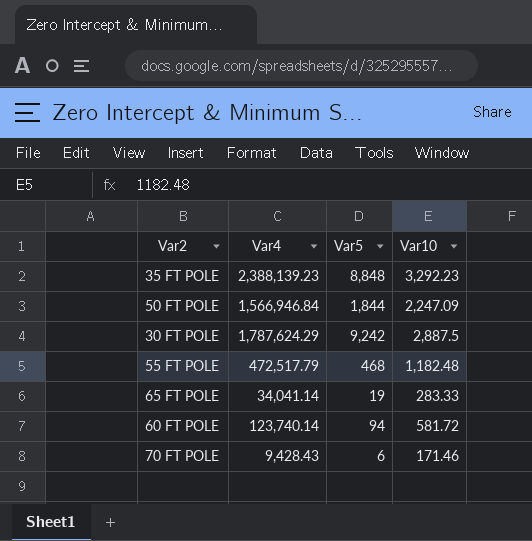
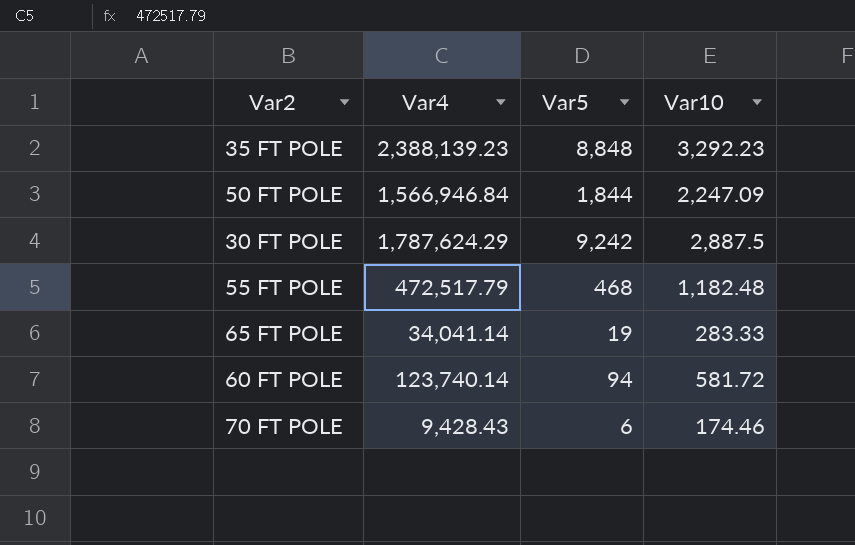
70 FT POLE | Var10: 171.46 -> 174.46

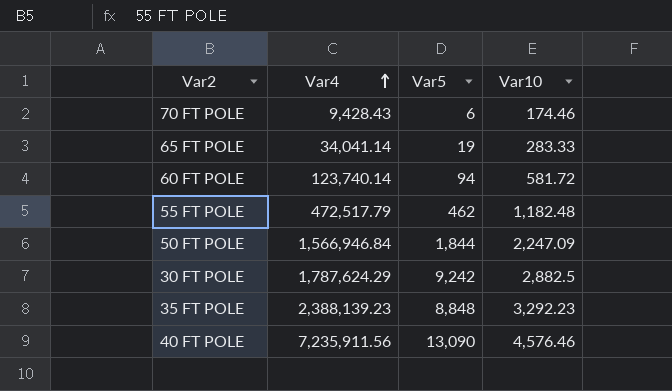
row order: none -> Var4 ascending
55 FT POLE | Var5: 468 -> 462
30 FT POLE | Var10: 2,887.5 -> 2,882.5
row 40 FT POLE: none -> 7,235,911.56 | 13,090 | 4,576.46

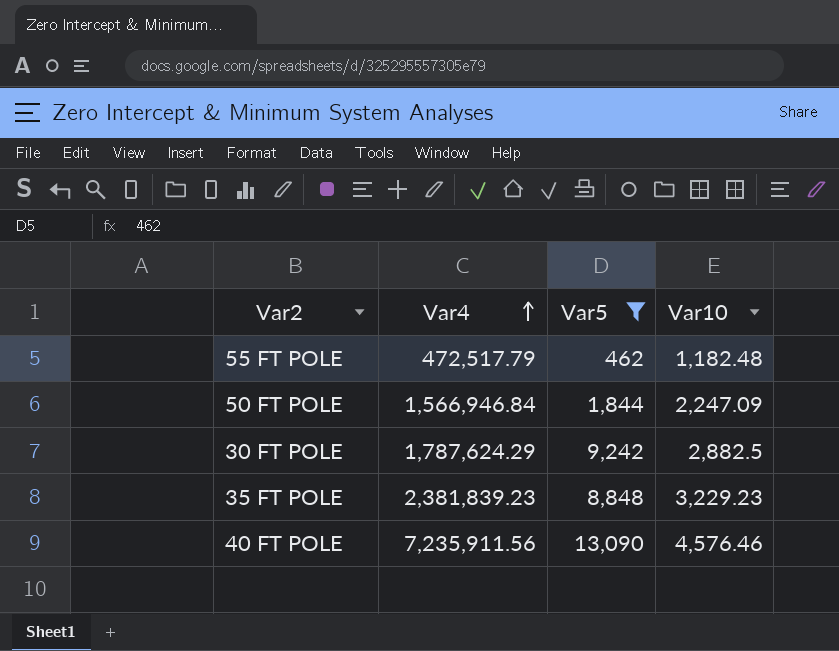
filter: none -> Var5 >= 462
35 FT POLE | Var4: 2,388,139.23 -> 2,381,839.23
35 FT POLE | Var10: 3,292.23 -> 3,229.23

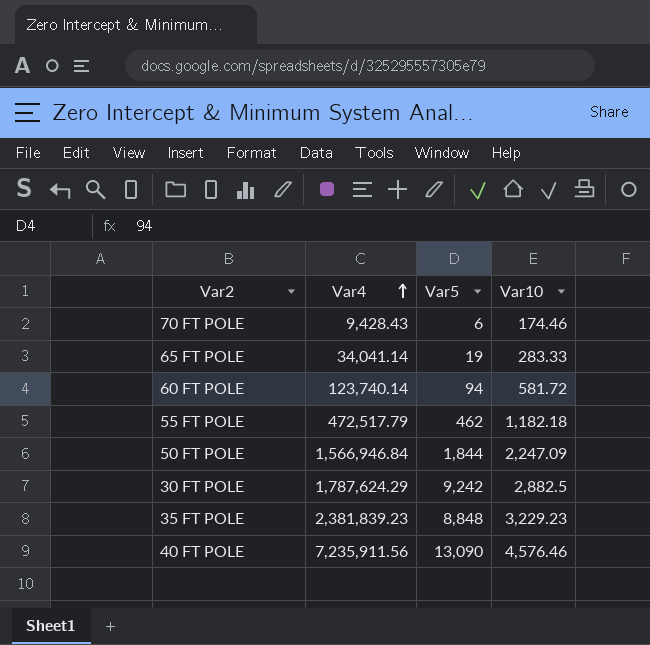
filter: Var5 >= 462 -> none
55 FT POLE | Var10: 1,182.48 -> 1,182.18

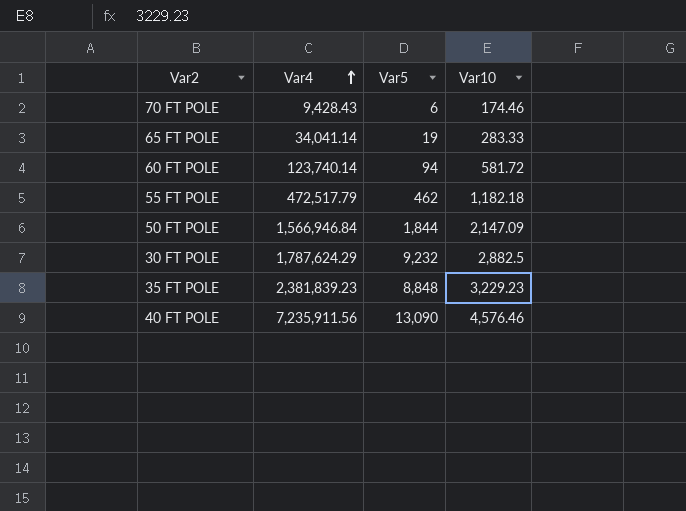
50 FT POLE | Var10: 2,247.09 -> 2,147.09
30 FT POLE | Var5: 9,242 -> 9,232

